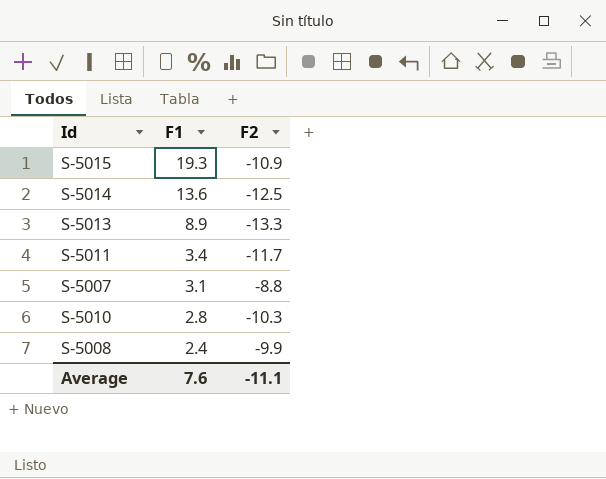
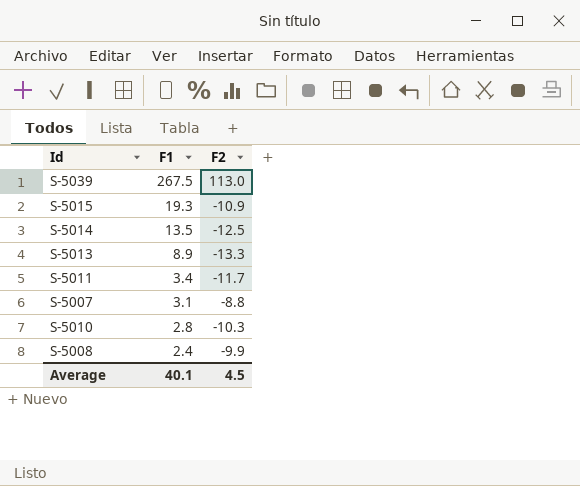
row S-5039: none -> 267.5 | 113.0
S-5014 | F1: 13.6 -> 13.5
Average | F1: 7.6 -> 40.1
Average | F2: -11.1 -> 4.5

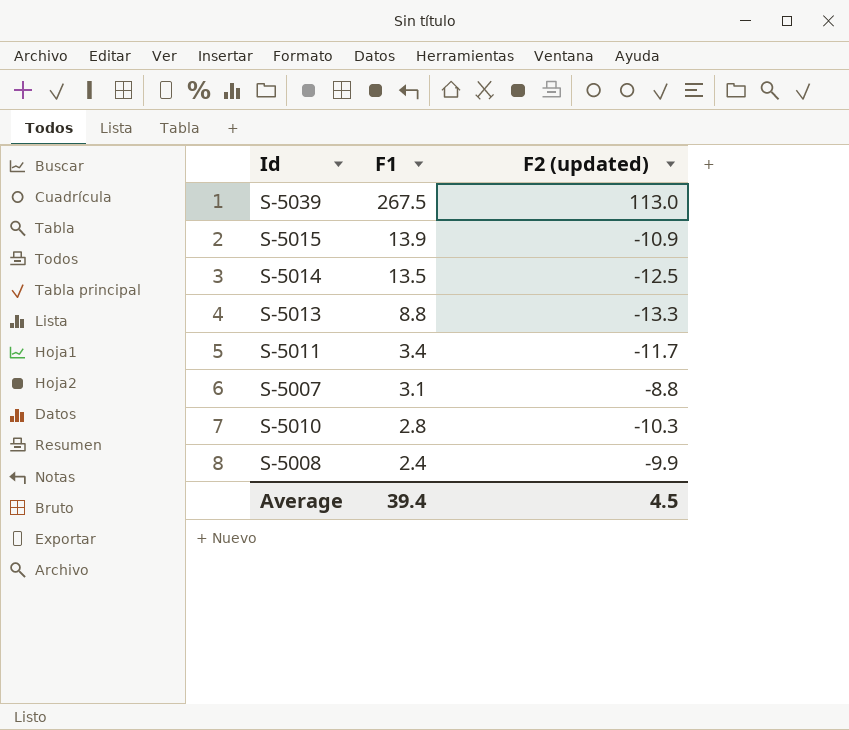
column name: F2 -> F2 (updated)
S-5015 | F1: 19.3 -> 13.9
S-5013 | F1: 8.9 -> 8.8
Average | F1: 40.1 -> 39.4

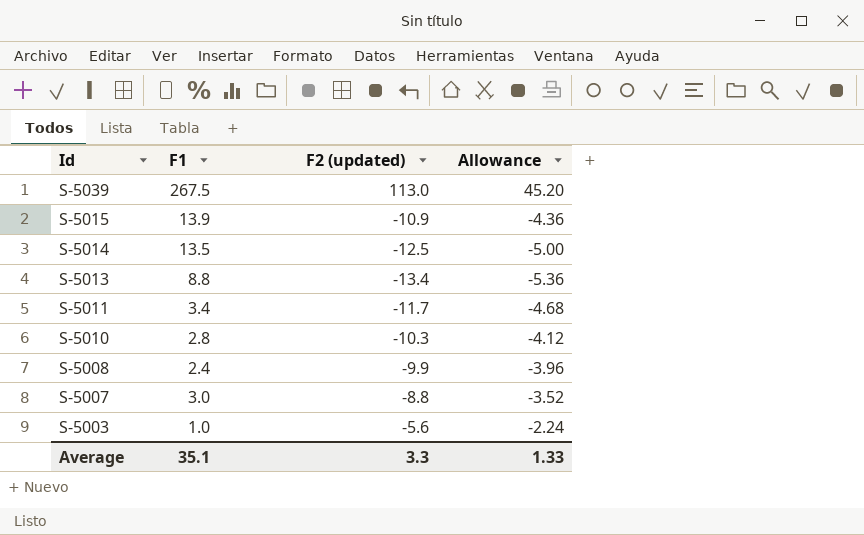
row order: F1 descending -> Id descending
column Allowance | formula: none -> [F2 (updated)] * 0.4
S-5013 | F2 (updated): -13.3 -> -13.4
S-5007 | F1: 3.1 -> 3.0
row S-5003: none -> 1.0 | -5.6 | -2.24
Average | F1: 39.4 -> 35.1
Average | F2 (updated): 4.5 -> 3.3

